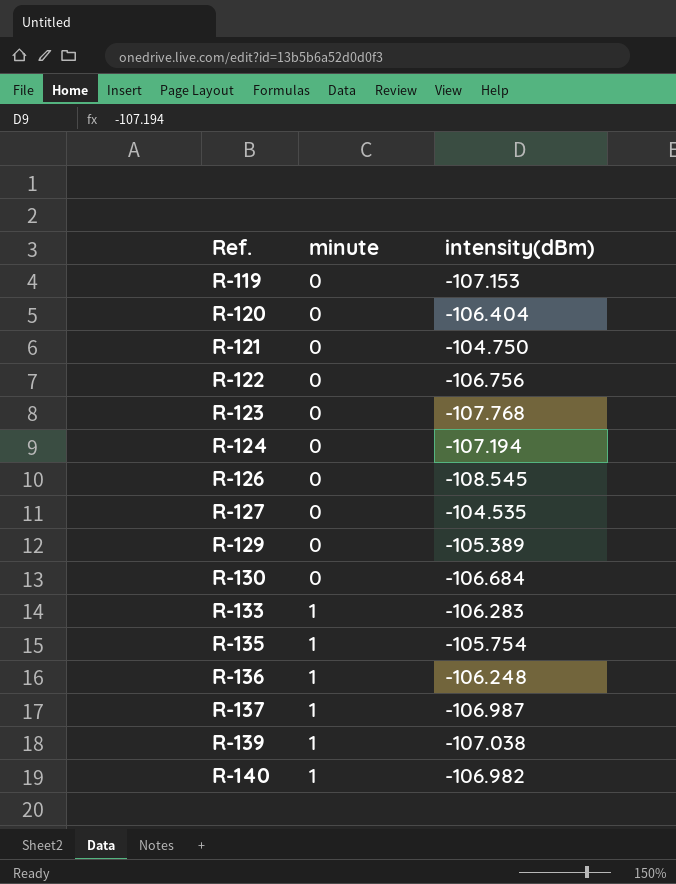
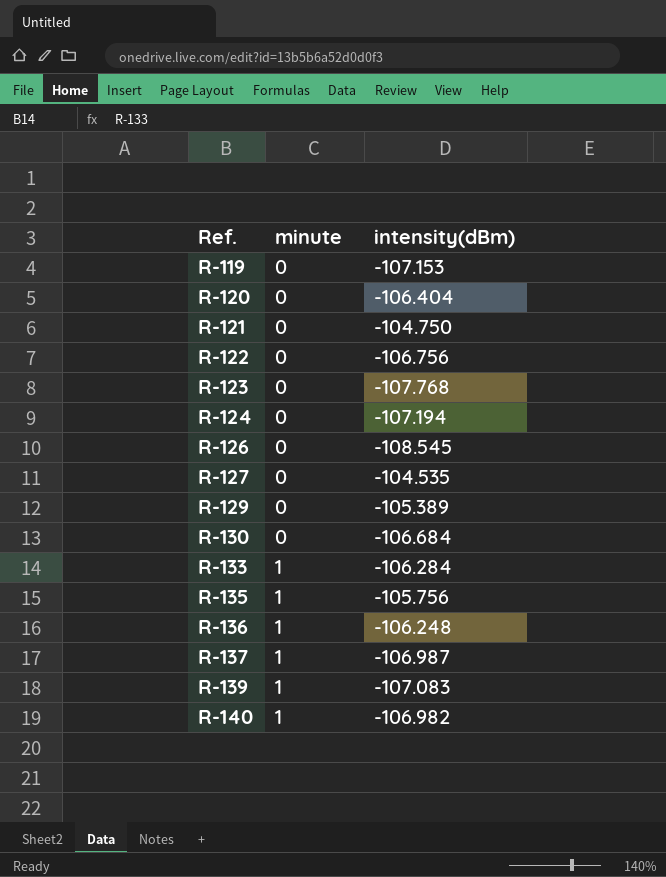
R-133 | intensity(dBm): -106.283 -> -106.284
R-135 | intensity(dBm): -105.754 -> -105.756
R-139 | intensity(dBm): -107.038 -> -107.083

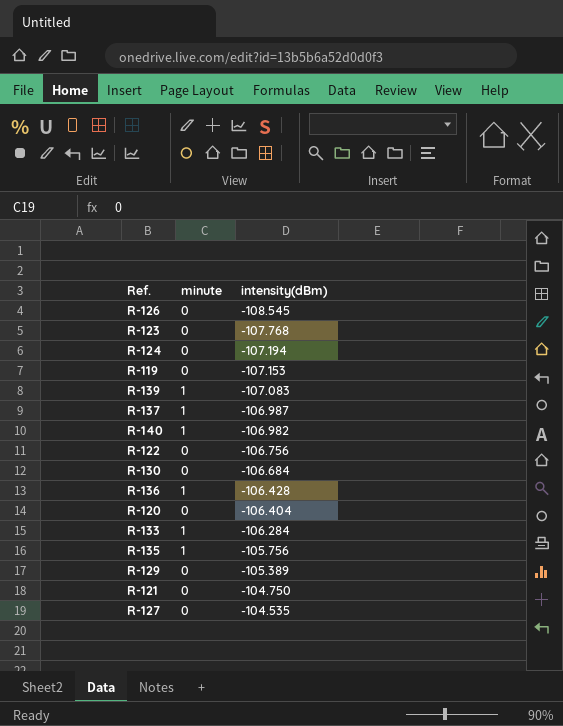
row order: Ref. ascending -> intensity(dBm) ascending
R-136 | intensity(dBm): -106.248 -> -106.428

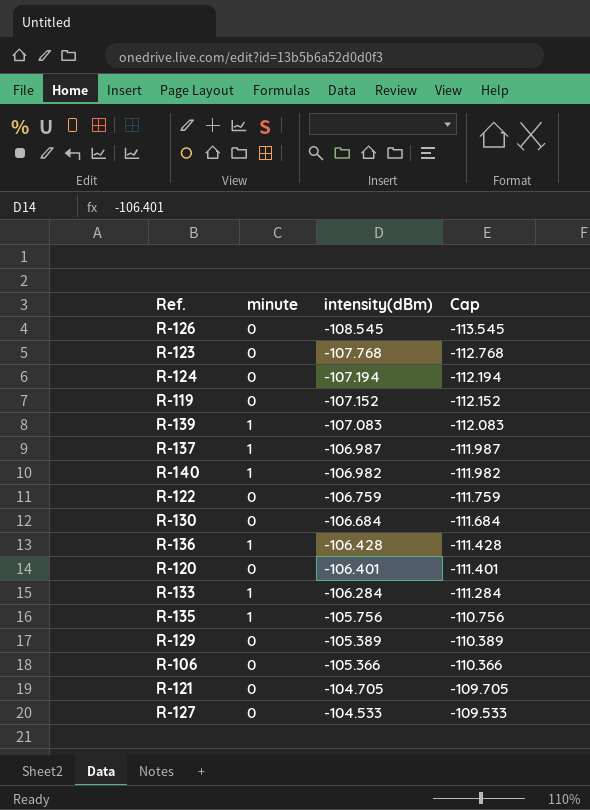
column Cap | formula: none -> [intensity(dBm)] - 5
R-119 | intensity(dBm): -107.153 -> -107.152
R-122 | intensity(dBm): -106.756 -> -106.759
R-120 | intensity(dBm): -106.404 -> -106.401
row R-106: none -> 0 | -105.366 | -110.366
R-121 | intensity(dBm): -104.750 -> -104.705
R-127 | intensity(dBm): -104.535 -> -104.533

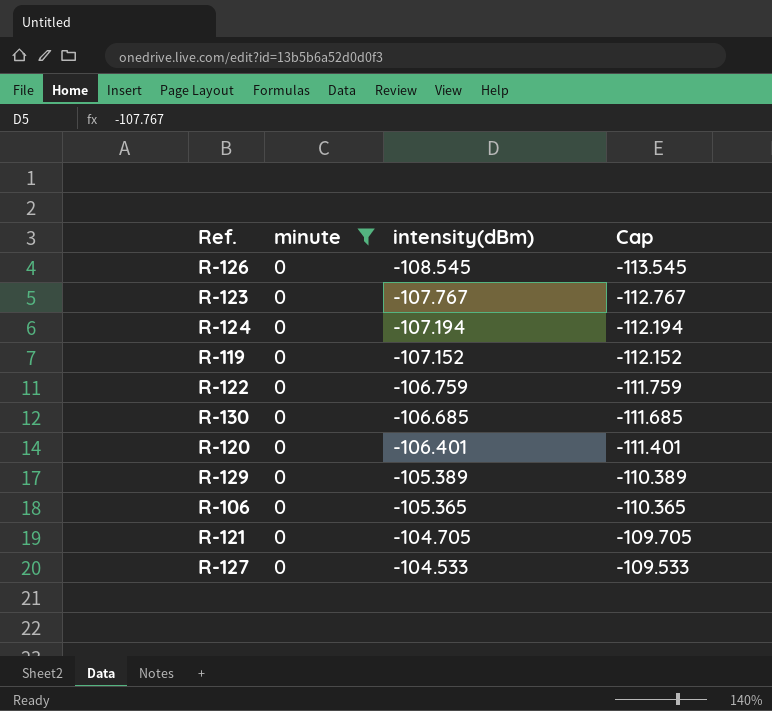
filter: none -> minute = 0
R-123 | intensity(dBm): -107.768 -> -107.767
R-123 | Cap: -112.768 -> -112.767
R-130 | intensity(dBm): -106.684 -> -106.685
R-130 | Cap: -111.684 -> -111.685
R-106 | intensity(dBm): -105.366 -> -105.365
R-106 | Cap: -110.366 -> -110.365

